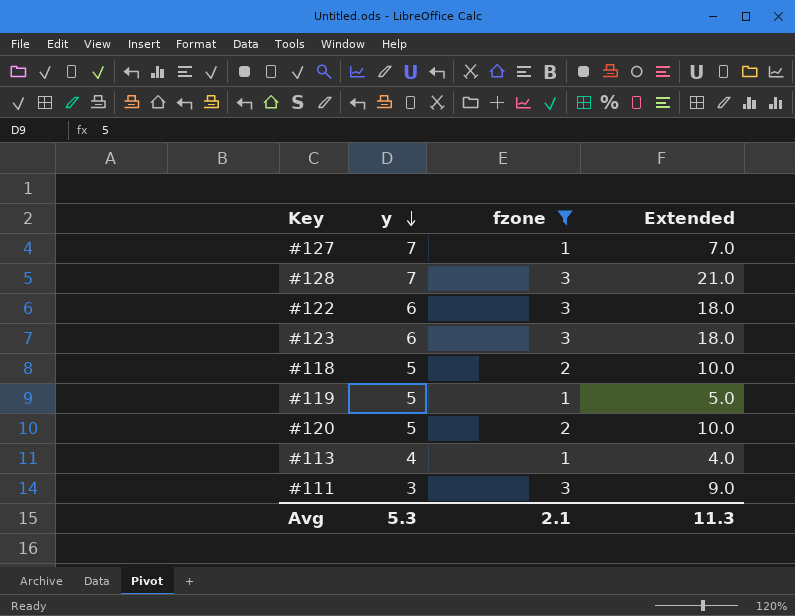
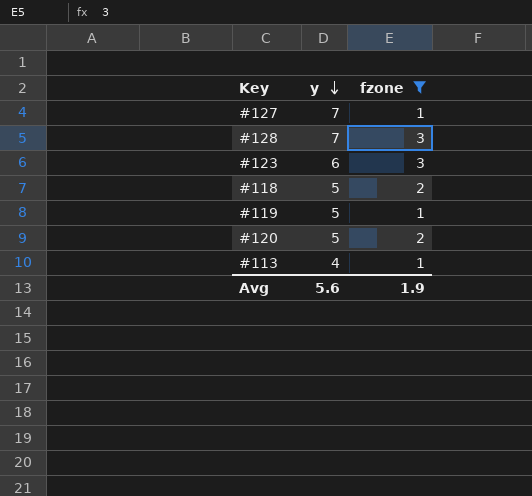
column Extended | formula: [y] * [fzone] -> none
row #122: 6 | 3 | 18.0 -> none
row #111: 3 | 3 | 9.0 -> none
Avg | y: 5.3 -> 5.6
Avg | fzone: 2.1 -> 1.9

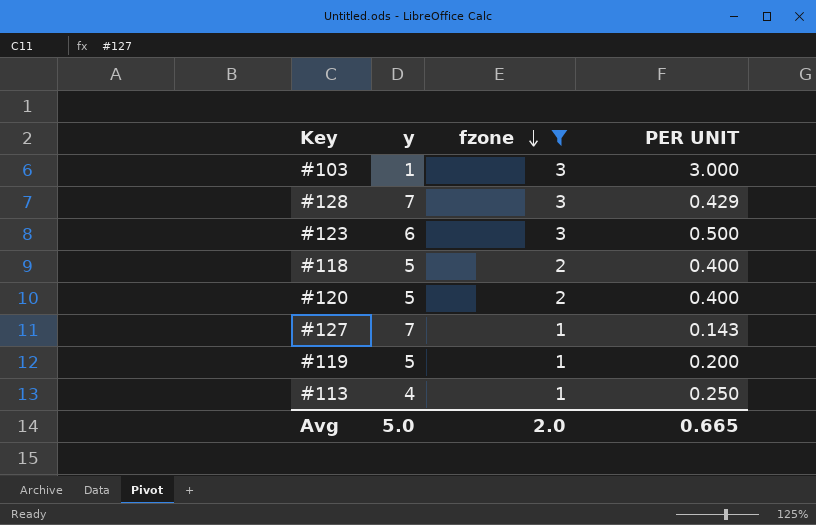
row order: y descending -> fzone descending
column PER UNIT | formula: none -> [fzone] / [y]
row #103: none -> 1 | 3 | 3.000
Avg | y: 5.6 -> 5.0
Avg | fzone: 1.9 -> 2.0

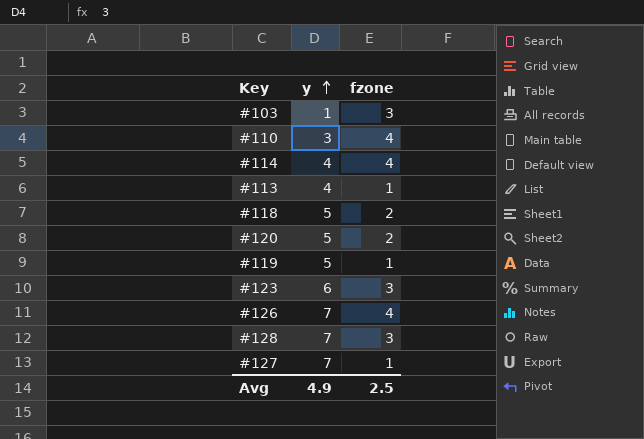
filter: fzone != 4 -> none
row order: fzone descending -> y ascending
column PER UNIT | formula: [fzone] / [y] -> none
Avg | y: 5.0 -> 4.9
Avg | fzone: 2.0 -> 2.5

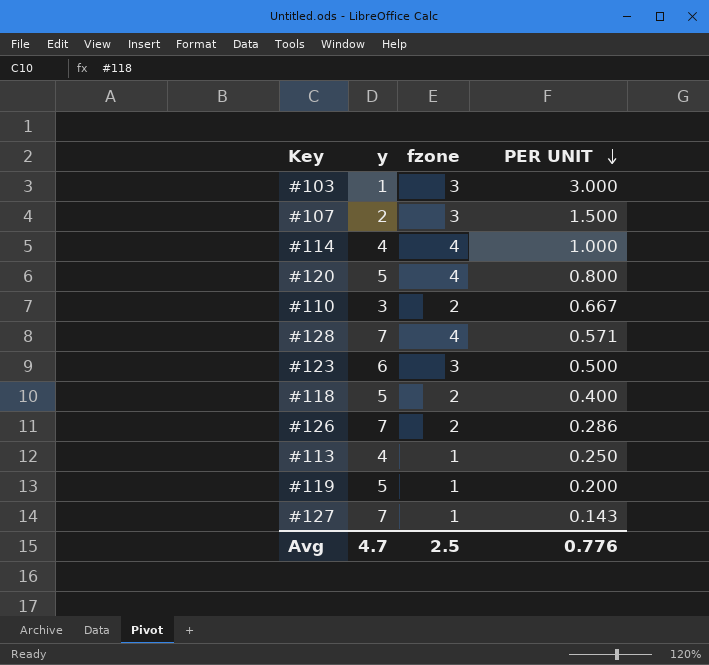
row order: y ascending -> PER UNIT descending
column PER UNIT | formula: none -> [fzone] / [y]
row #107: none -> 2 | 3 | 1.500
#120 | fzone: 2 -> 4
#110 | fzone: 4 -> 2
#128 | fzone: 3 -> 4
#126 | fzone: 4 -> 2
Avg | y: 4.9 -> 4.7

